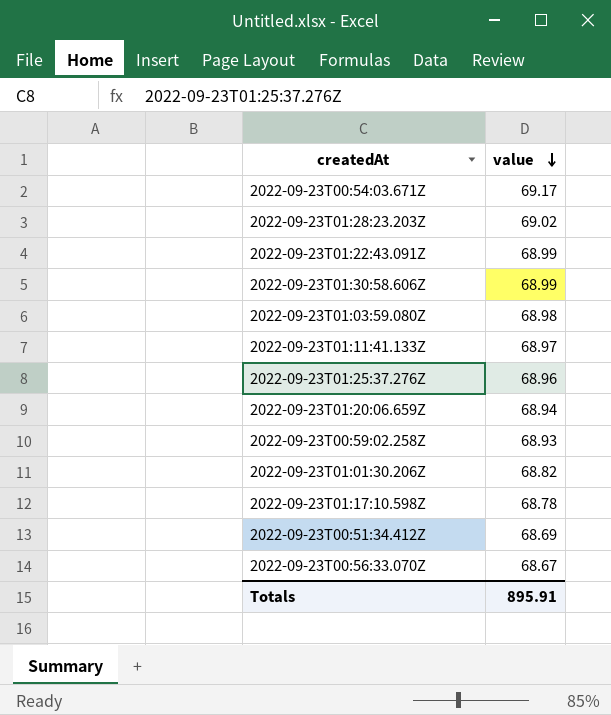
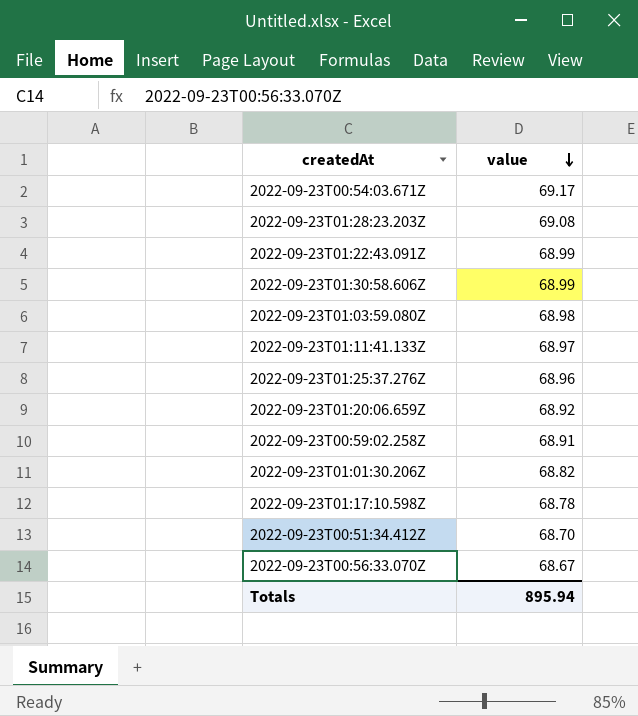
2022-09-23T01:28:23.203Z | value: 69.02 -> 69.08
2022-09-23T01:20:06.659Z | value: 68.94 -> 68.92
2022-09-23T00:59:02.258Z | value: 68.93 -> 68.91
2022-09-23T00:51:34.412Z | value: 68.69 -> 68.70
Totals | value: 895.91 -> 895.94

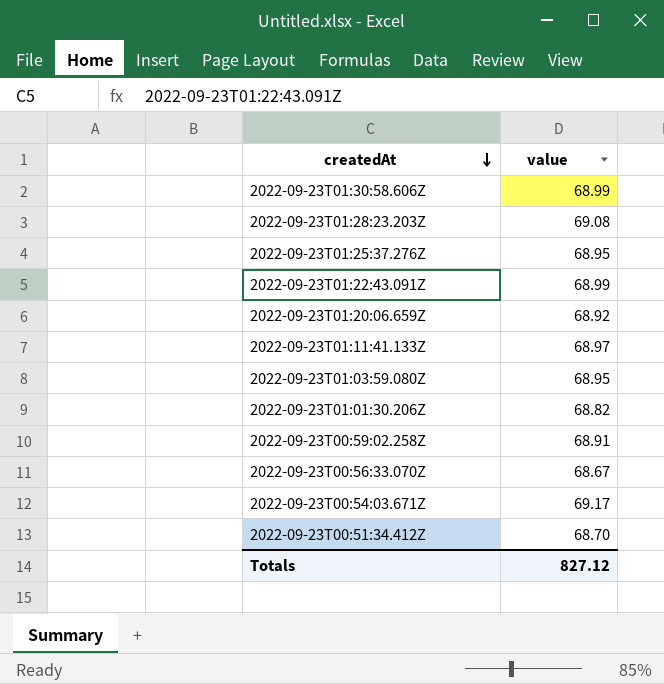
row order: value descending -> createdAt descending
row 2022-09-23T01:17:10.598Z: 68.78 -> none
2022-09-23T01:25:37.276Z | value: 68.96 -> 68.95
2022-09-23T01:03:59.080Z | value: 68.98 -> 68.95
Totals | value: 895.94 -> 827.12

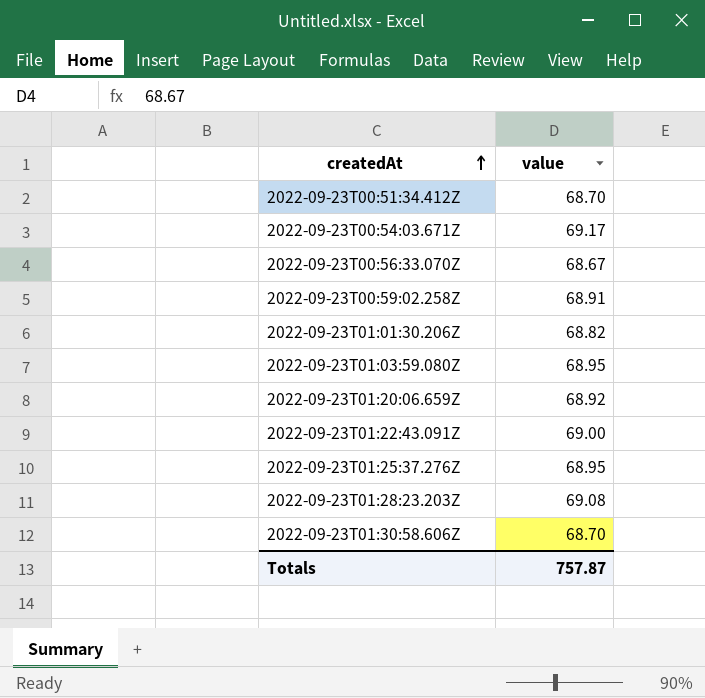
row order: createdAt descending -> createdAt ascending
row 2022-09-23T01:11:41.133Z: 68.97 -> none
2022-09-23T01:22:43.091Z | value: 68.99 -> 69.00
2022-09-23T01:30:58.606Z | value: 68.99 -> 68.70
Totals | value: 827.12 -> 757.87

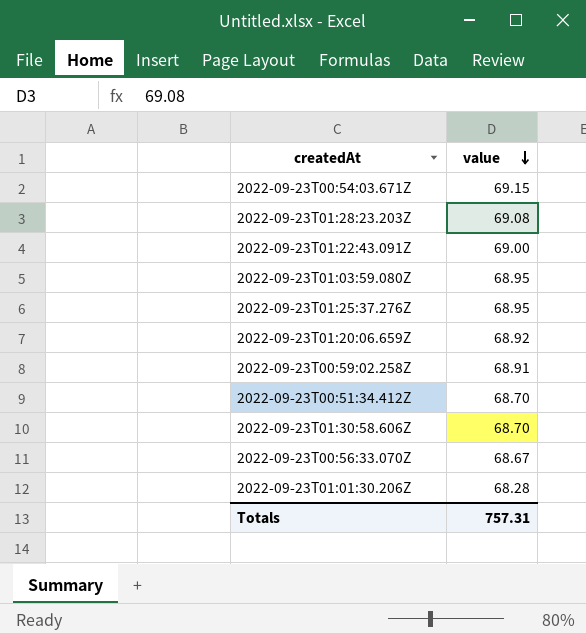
row order: createdAt ascending -> value descending
2022-09-23T00:54:03.671Z | value: 69.17 -> 69.15
2022-09-23T01:01:30.206Z | value: 68.82 -> 68.28
Totals | value: 757.87 -> 757.31

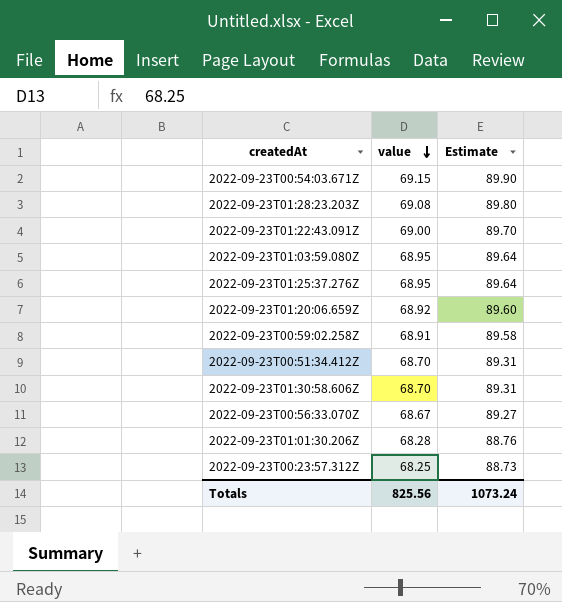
column Estimate | formula: none -> [value] * 1.3
row 2022-09-23T00:23:57.312Z: none -> 68.25 | 88.73
Totals | value: 757.31 -> 825.56

